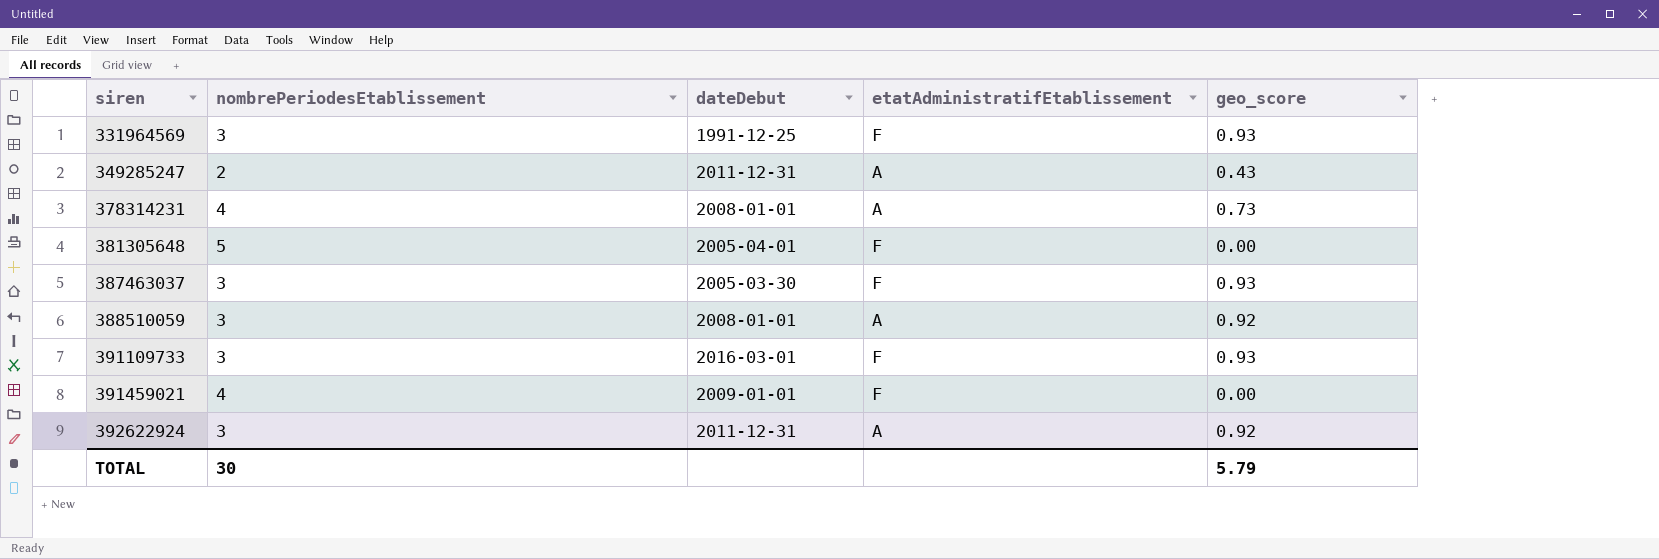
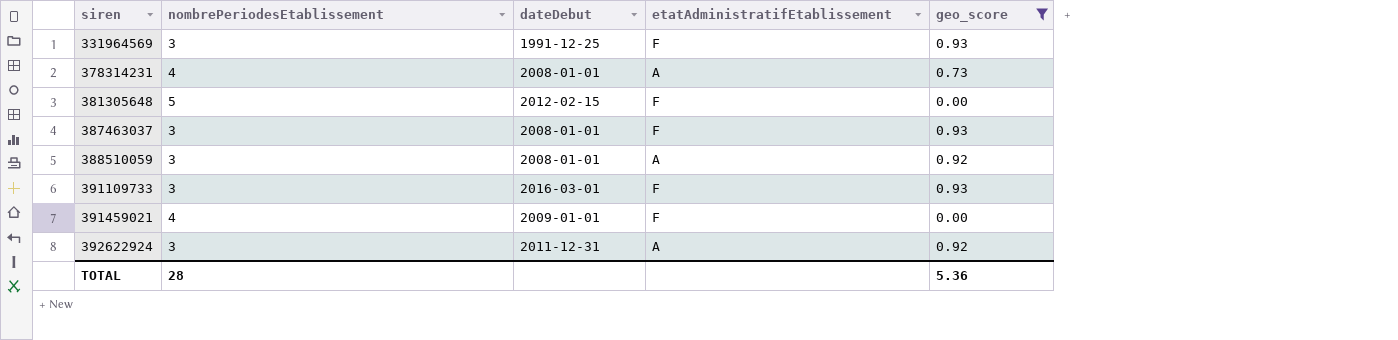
filter: none -> geo_score != 0.43
381305648 | dateDebut: 2005-04-01 -> 2012-02-15
387463037 | dateDebut: 2005-03-30 -> 2008-01-01
TOTAL | nombrePeriodesEtablissement: 30 -> 28
TOTAL | geo_score: 5.79 -> 5.36

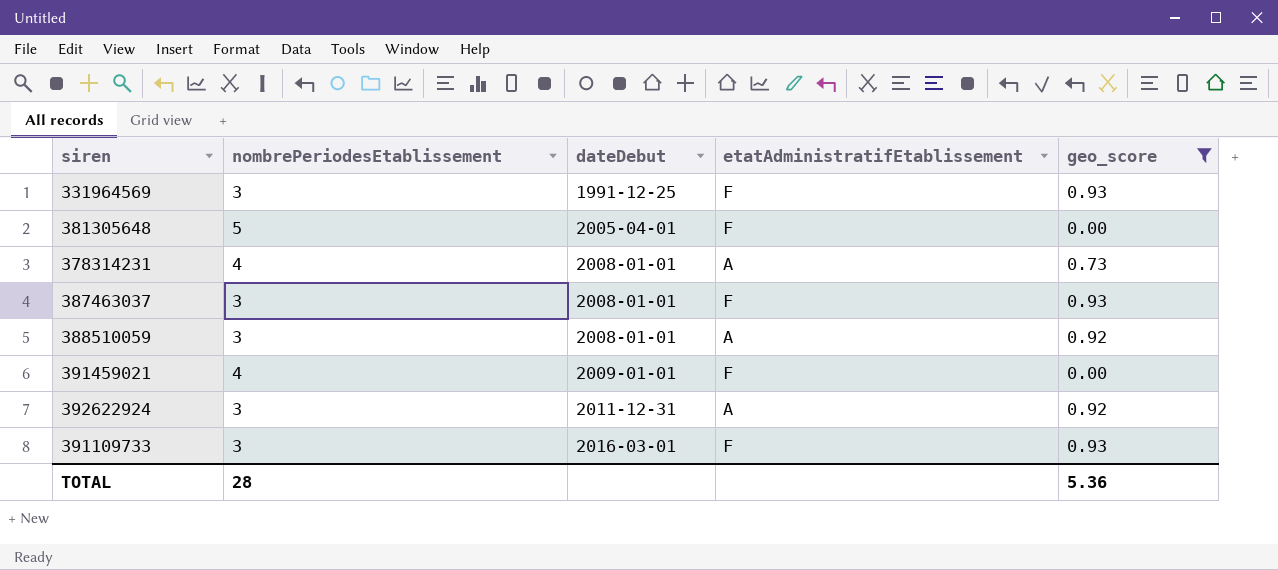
row order: siren ascending -> dateDebut ascending
381305648 | dateDebut: 2012-02-15 -> 2005-04-01

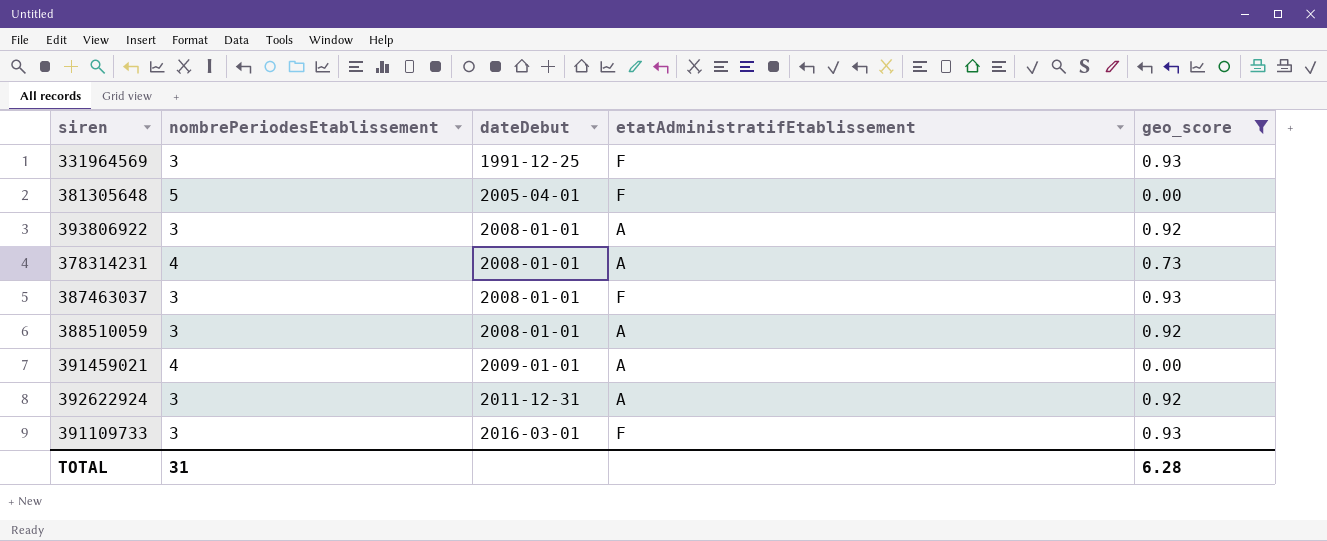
row 393806922: none -> 3 | 2008-01-01 | A | 0.92
391459021 | etatAdministratifEtablissement: F -> A
TOTAL | nombrePeriodesEtablissement: 28 -> 31
TOTAL | geo_score: 5.36 -> 6.28

